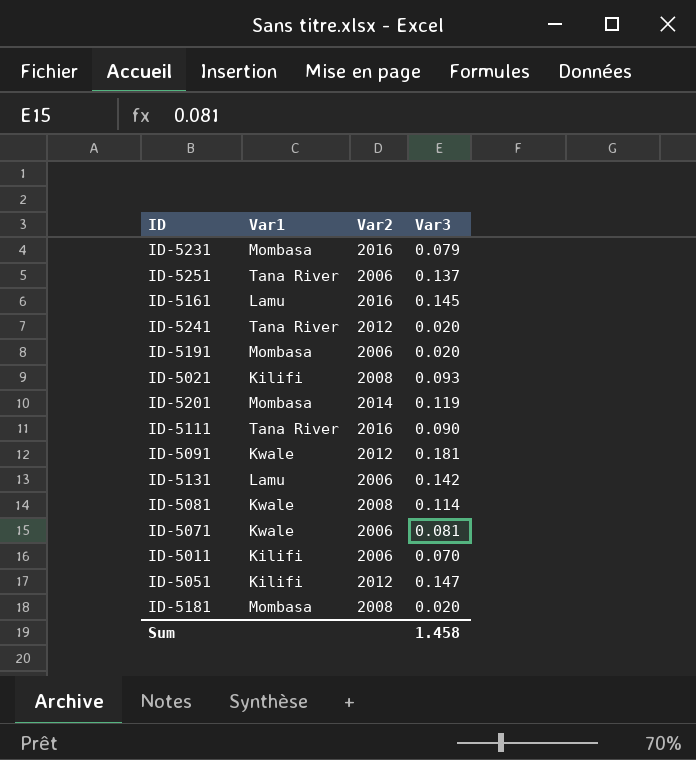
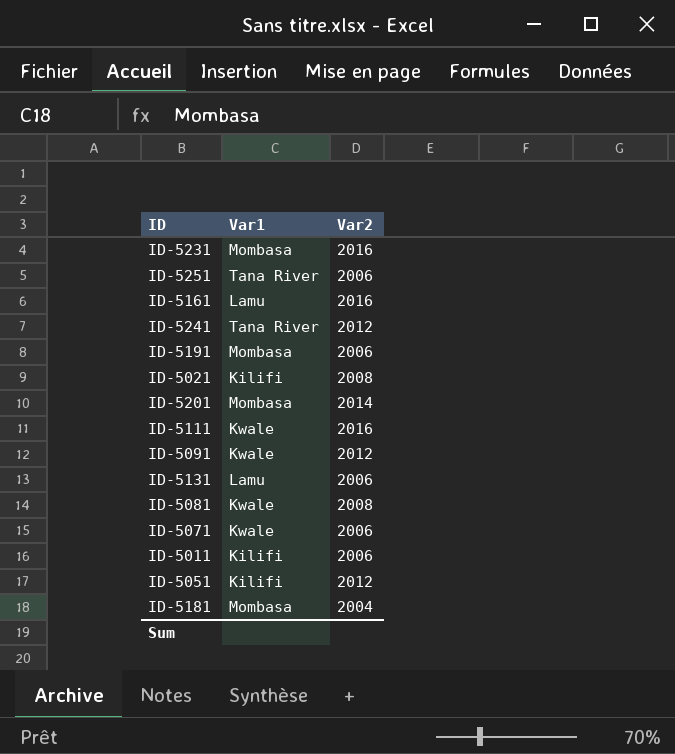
column Var3 | position: 4 -> none
ID-5111 | Var1: Tana River -> Kwale
ID-5181 | Var2: 2008 -> 2004

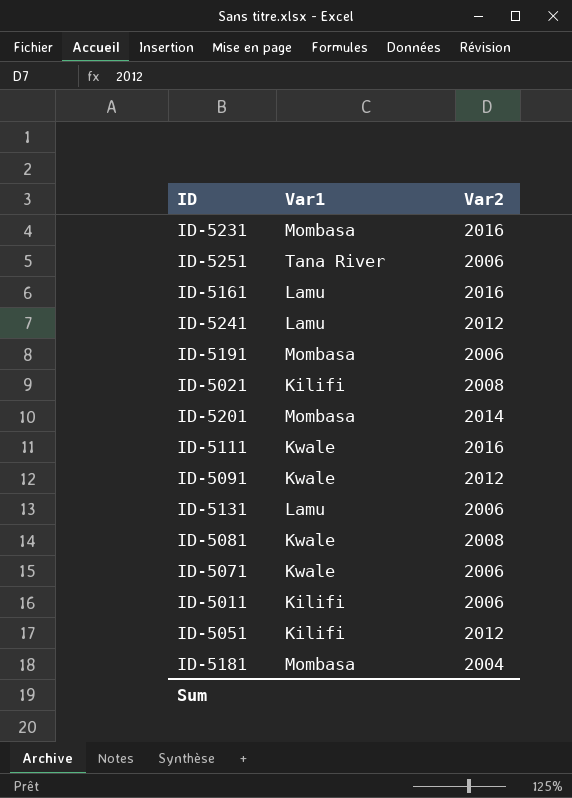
ID-5241 | Var1: Tana River -> Lamu

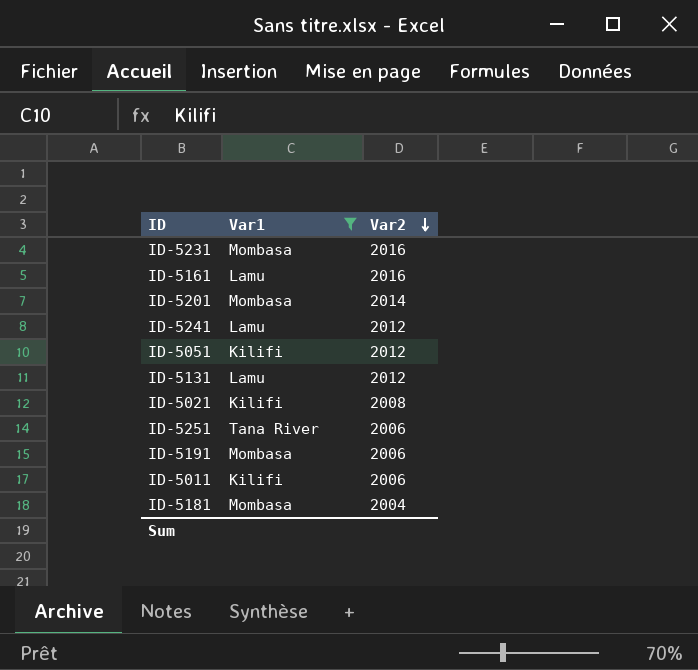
filter: none -> Var1 != Kwale
row order: none -> Var2 descending
ID-5131 | Var2: 2006 -> 2012

